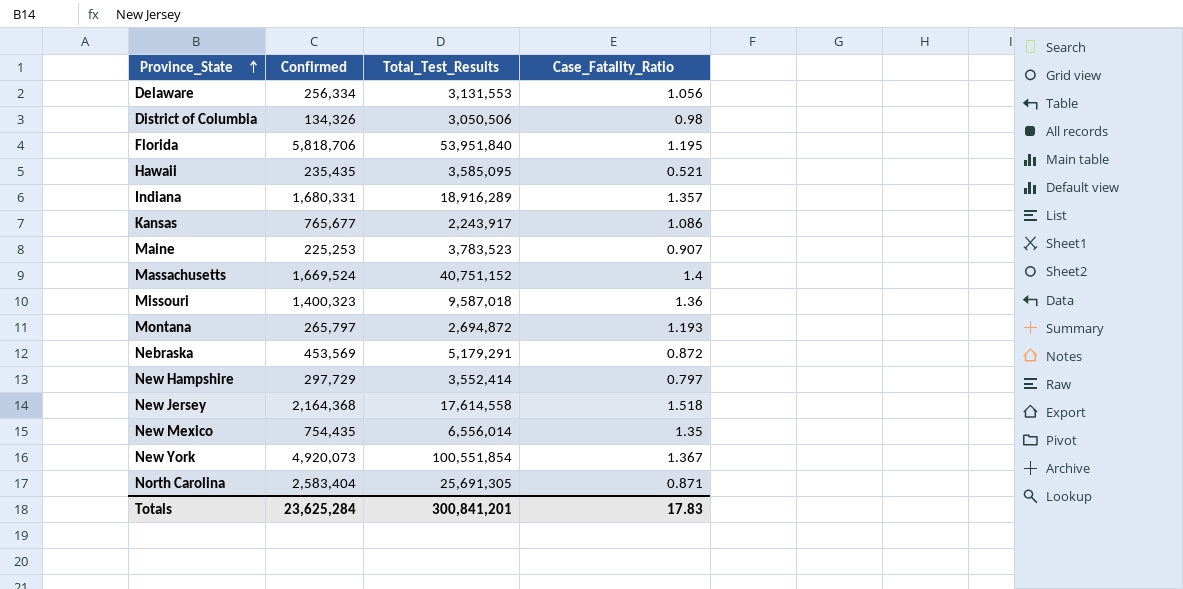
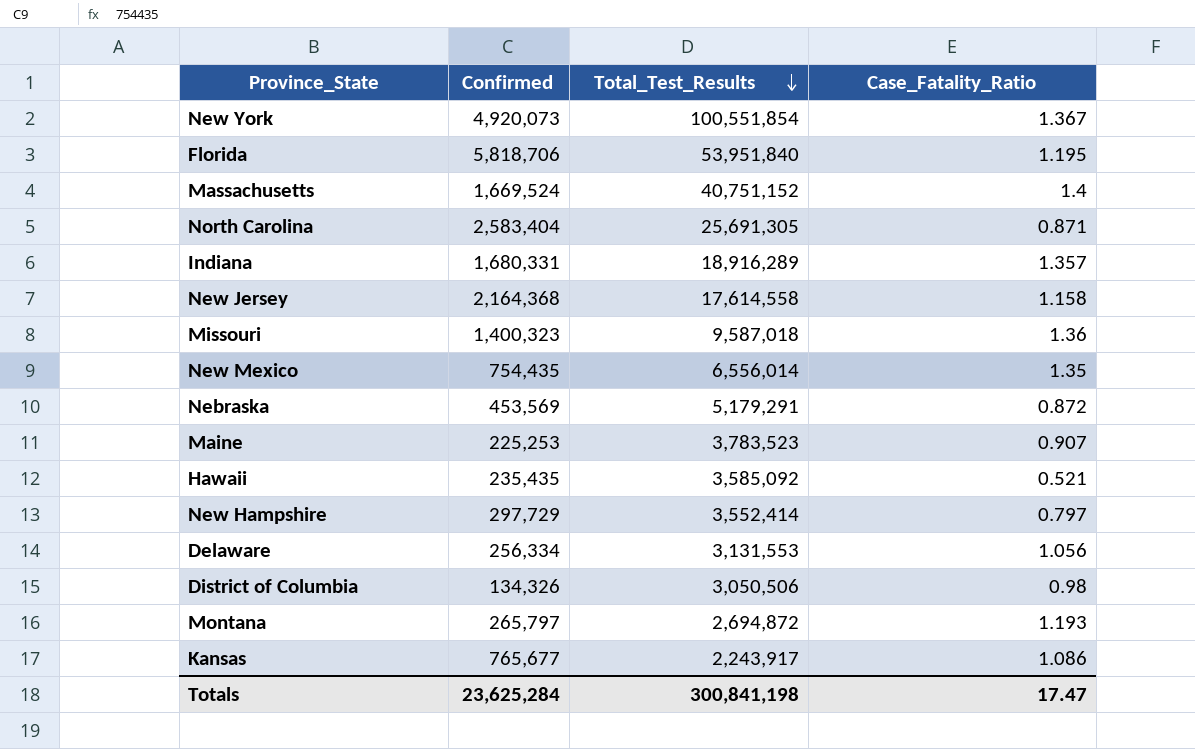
row order: Province_State ascending -> Total_Test_Results descending
New Jersey | Case_Fatality_Ratio: 1.518 -> 1.158
Hawaii | Total_Test_Results: 3,585,095 -> 3,585,092
Totals | Total_Test_Results: 300,841,201 -> 300,841,198
Totals | Case_Fatality_Ratio: 17.83 -> 17.47

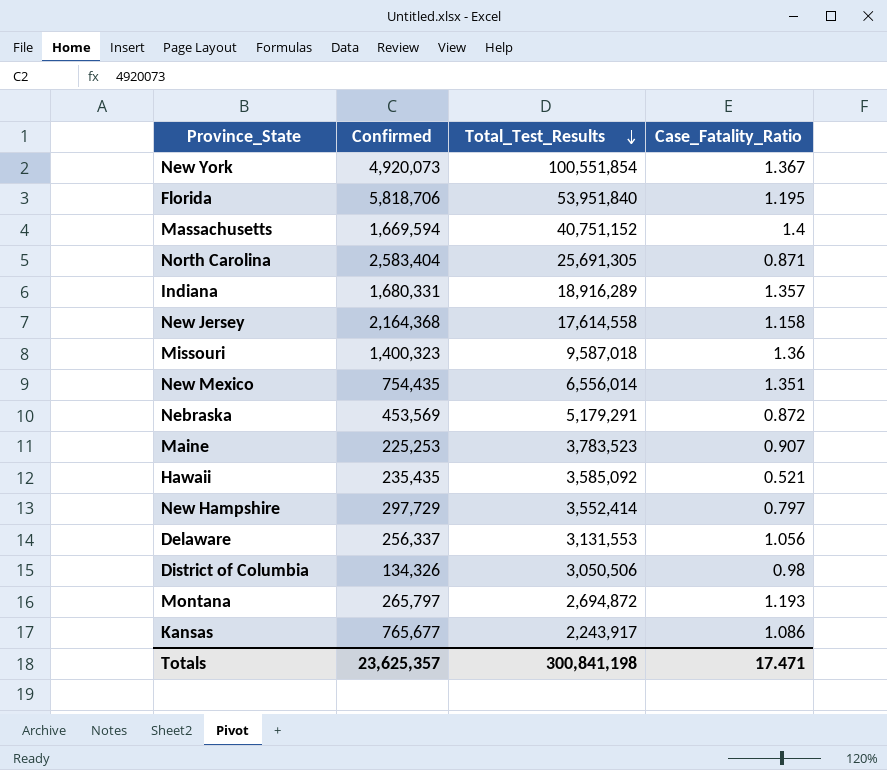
Massachusetts | Confirmed: 1,669,524 -> 1,669,594
New Mexico | Case_Fatality_Ratio: 1.35 -> 1.351
Delaware | Confirmed: 256,334 -> 256,337
Totals | Confirmed: 23,625,284 -> 23,625,357
Totals | Case_Fatality_Ratio: 17.47 -> 17.471

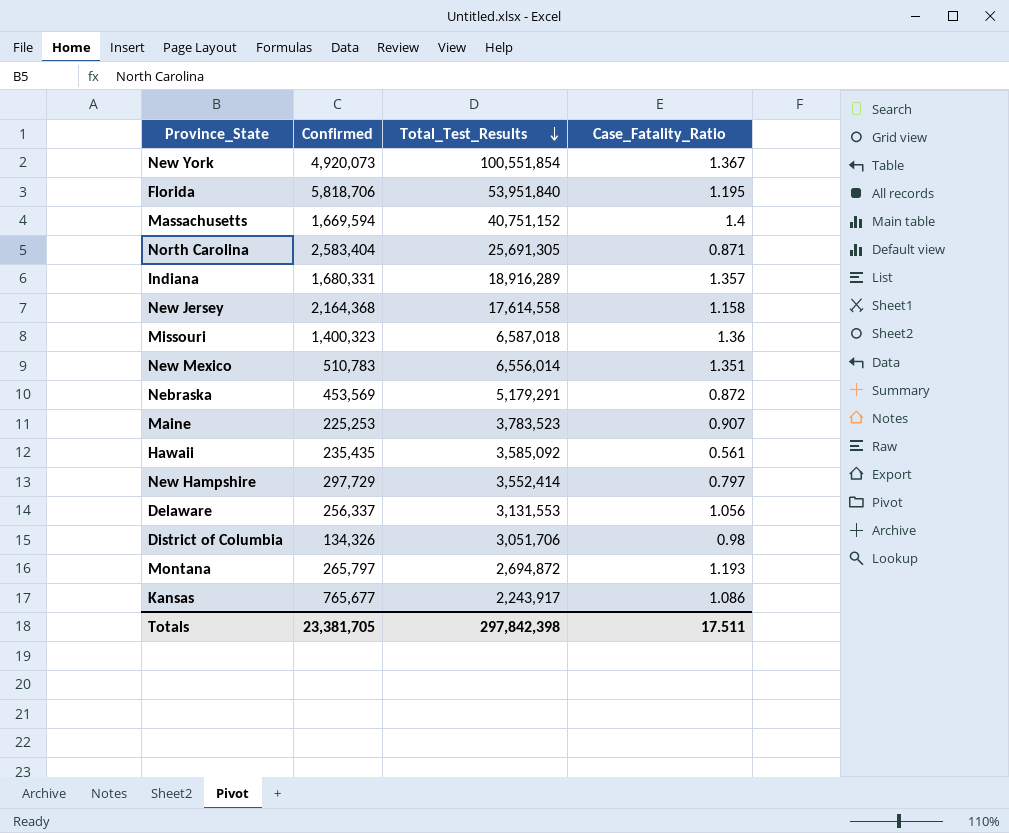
Missouri | Total_Test_Results: 9,587,018 -> 6,587,018
New Mexico | Confirmed: 754,435 -> 510,783
Hawaii | Case_Fatality_Ratio: 0.521 -> 0.561
District of Columbia | Total_Test_Results: 3,050,506 -> 3,051,706
Totals | Confirmed: 23,625,357 -> 23,381,705
Totals | Total_Test_Results: 300,841,198 -> 297,842,398
Totals | Case_Fatality_Ratio: 17.471 -> 17.511

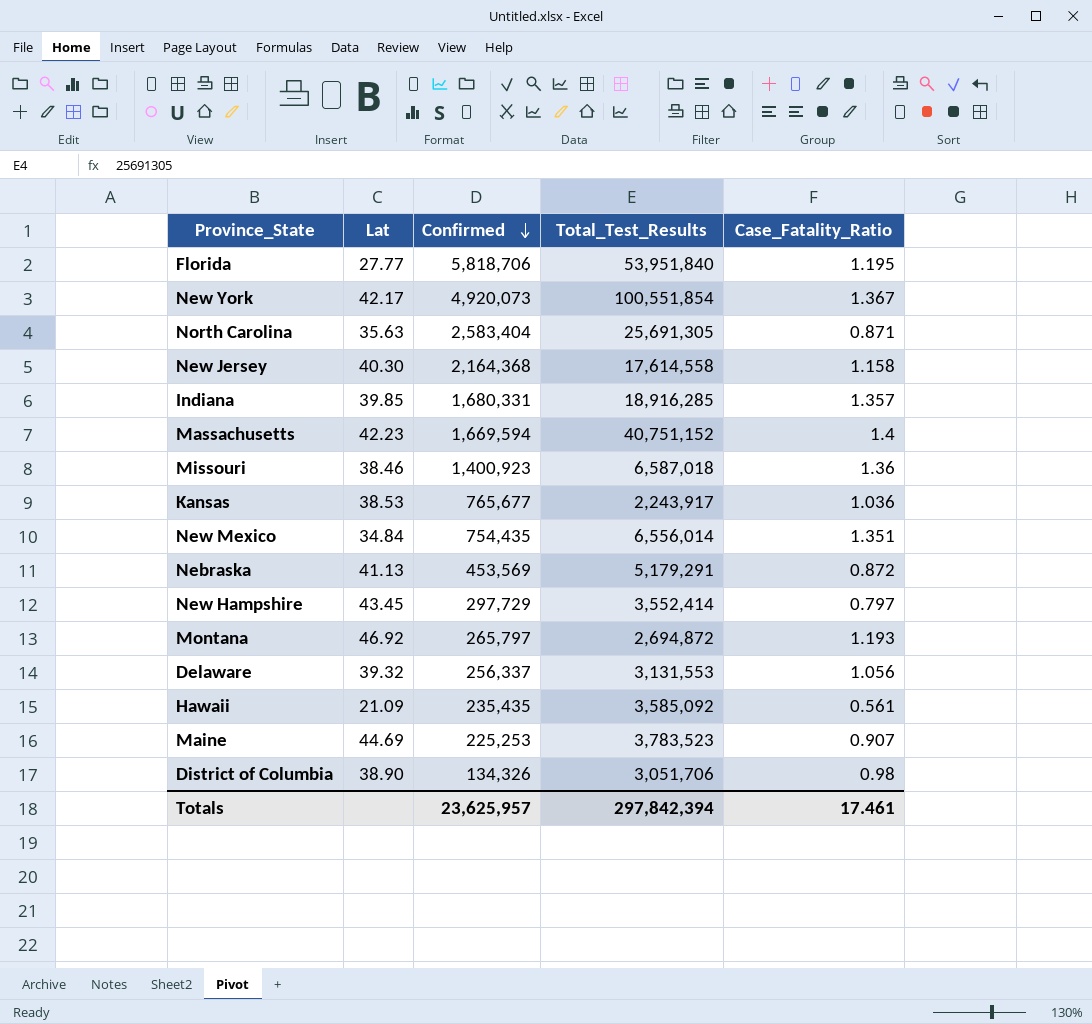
row order: Total_Test_Results descending -> Confirmed descending
column Lat | position: none -> 2
Indiana | Total_Test_Results: 18,916,289 -> 18,916,285
Missouri | Confirmed: 1,400,323 -> 1,400,923
Kansas | Case_Fatality_Ratio: 1.086 -> 1.036
New Mexico | Confirmed: 510,783 -> 754,435
Totals | Confirmed: 23,381,705 -> 23,625,957
Totals | Total_Test_Results: 297,842,398 -> 297,842,394
Totals | Case_Fatality_Ratio: 17.511 -> 17.461

